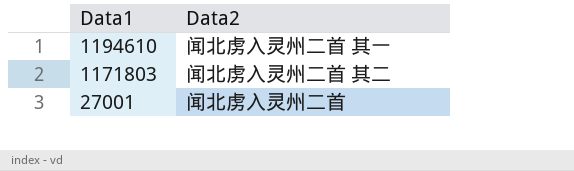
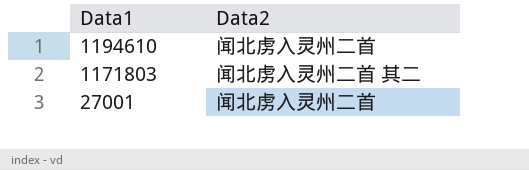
1194610 | Data2: 闻北虏入灵州二首 其一 -> 闻北虏入灵州二首

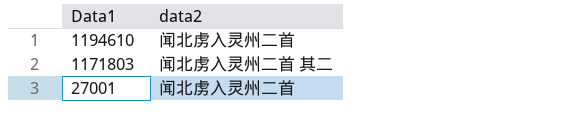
column name: Data2 -> data2

